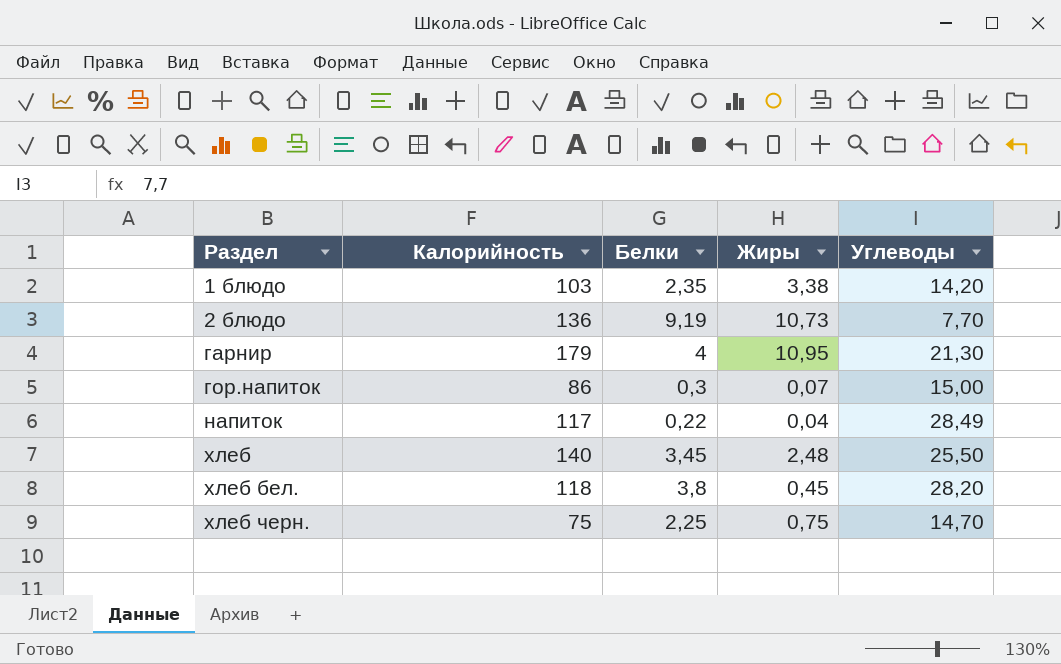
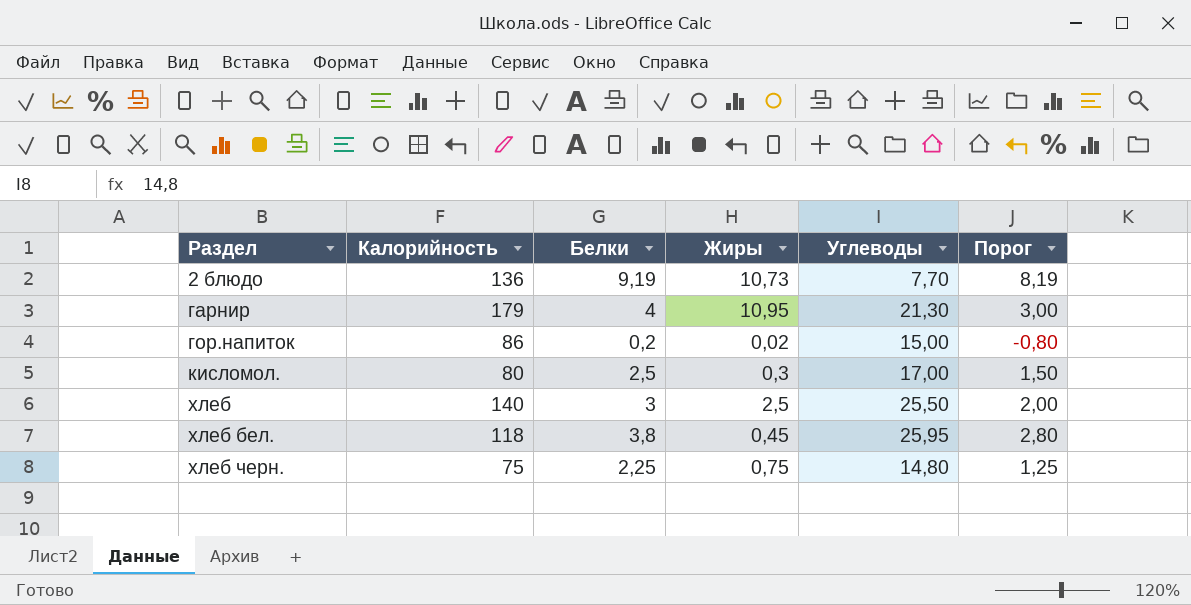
column Порог | formula: none -> [Белки] - 1
row 1 блюдо: 103 | 2,35 | 3,38 | 14,20 -> none
row напиток: 117 | 0,22 | 0,04 | 28,49 -> none
гор.напиток | Белки: 0,3 -> 0,2
гор.напиток | Жиры: 0,07 -> 0,02
row кисломол.: none -> 80 | 2,5 | 0,3 | 17,00 | 1,50
хлеб | Белки: 3,45 -> 3
хлеб | Жиры: 2,48 -> 2,5
хлеб бел. | Углеводы: 28,20 -> 25,95
хлеб черн. | Углеводы: 14,70 -> 14,80

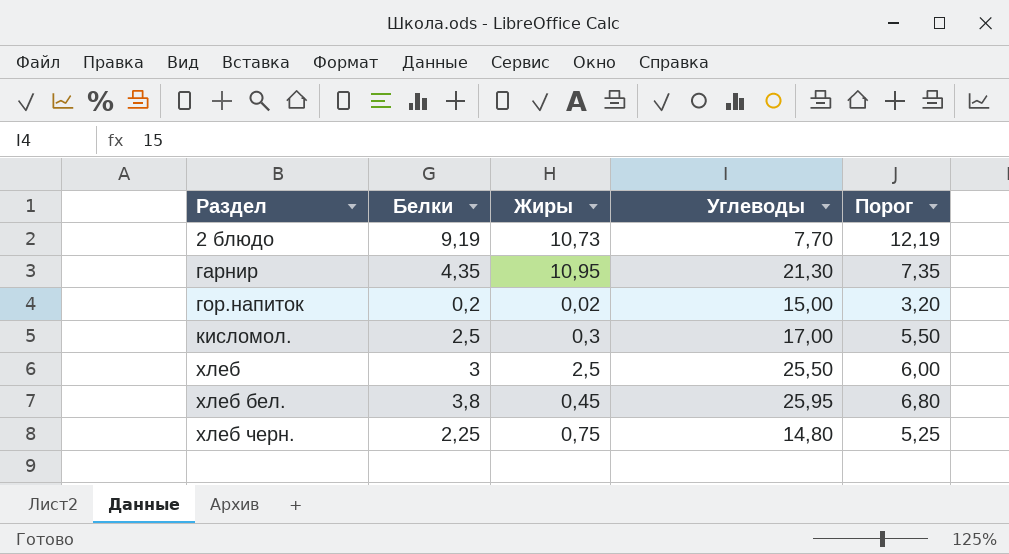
column Калорийность | position: 2 -> none
column Порог | formula: [Белки] - 1 -> [Белки] + 3
гарнир | Белки: 4 -> 4,35

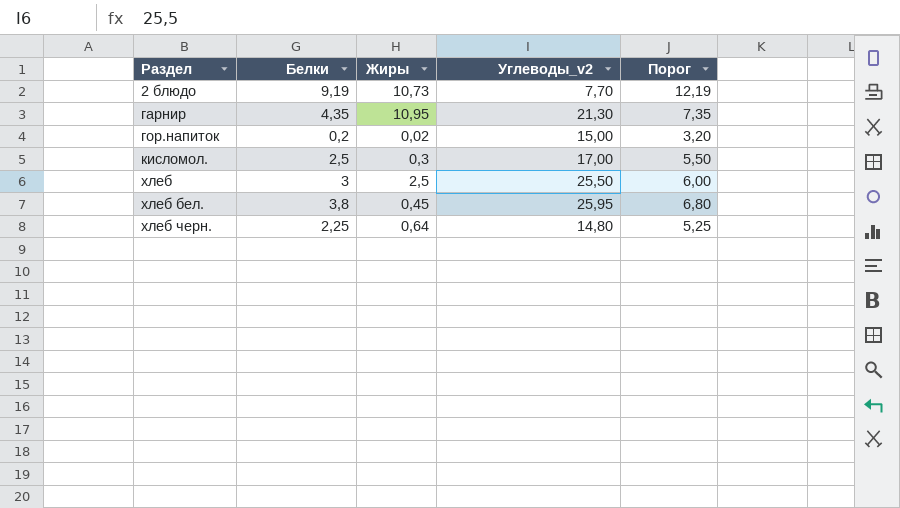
column name: Углеводы -> Углеводы_v2
хлеб черн. | Жиры: 0,75 -> 0,64

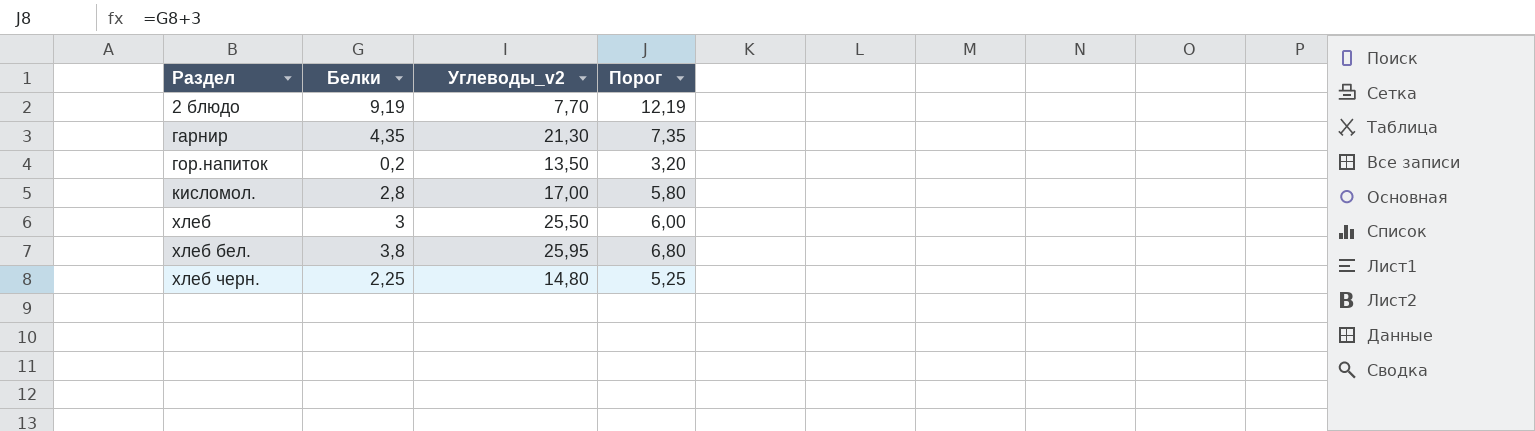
column Жиры | position: 3 -> none
гор.напиток | Углеводы_v2: 15,00 -> 13,50
кисломол. | Белки: 2,5 -> 2,8
кисломол. | Порог: 5,50 -> 5,80

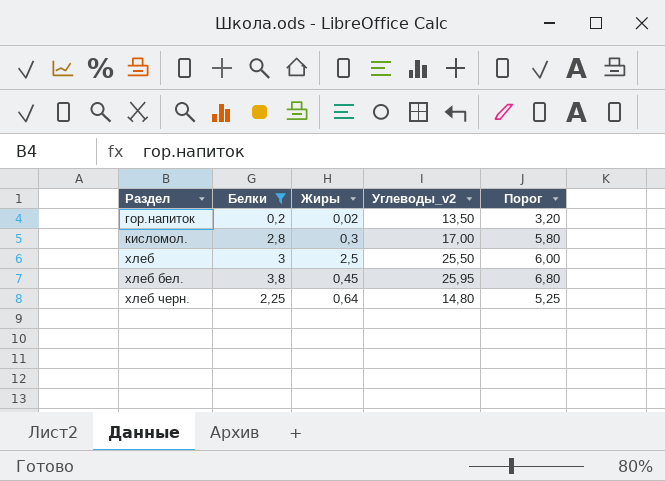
filter: none -> Белки <= 3,8
column Жиры | position: none -> 3

